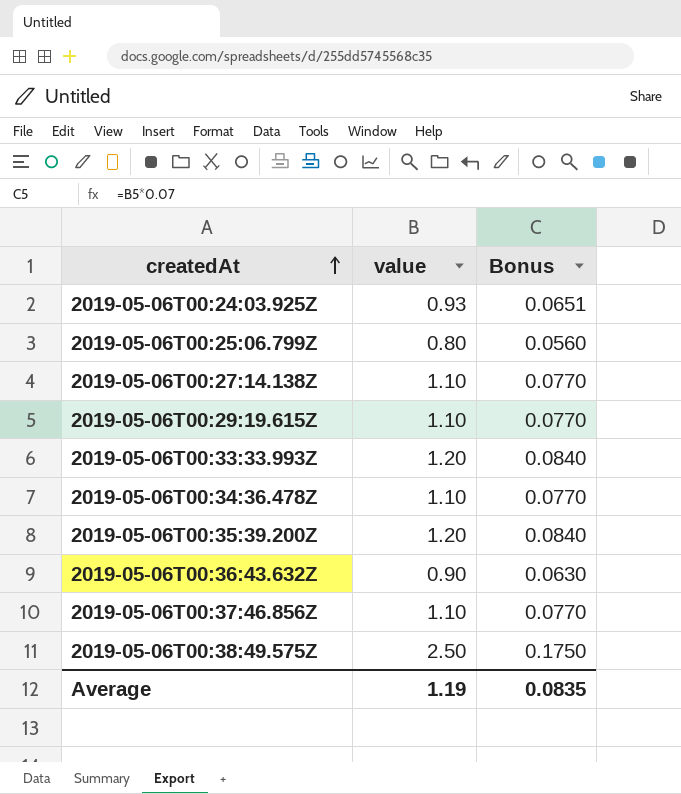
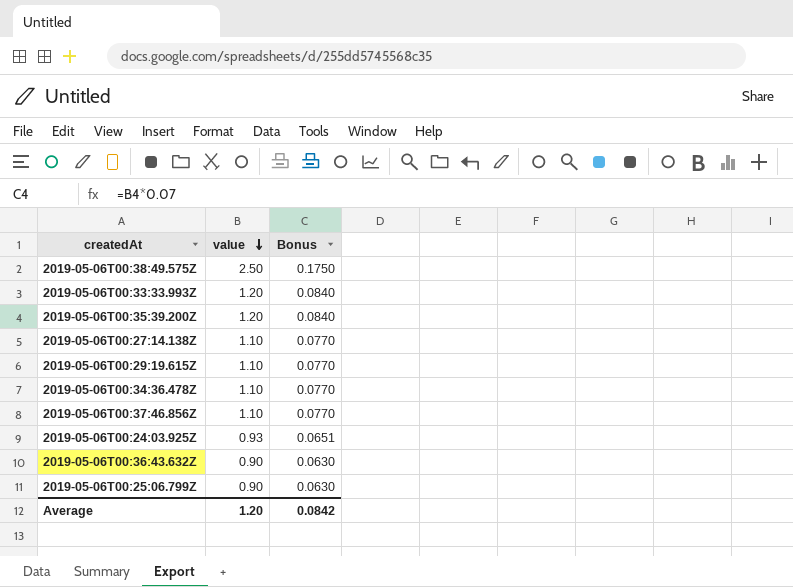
row order: createdAt ascending -> value descending
2019-05-06T00:25:06.799Z | value: 0.80 -> 0.90
2019-05-06T00:25:06.799Z | Bonus: 0.0560 -> 0.0630
Average | value: 1.19 -> 1.20
Average | Bonus: 0.0835 -> 0.0842

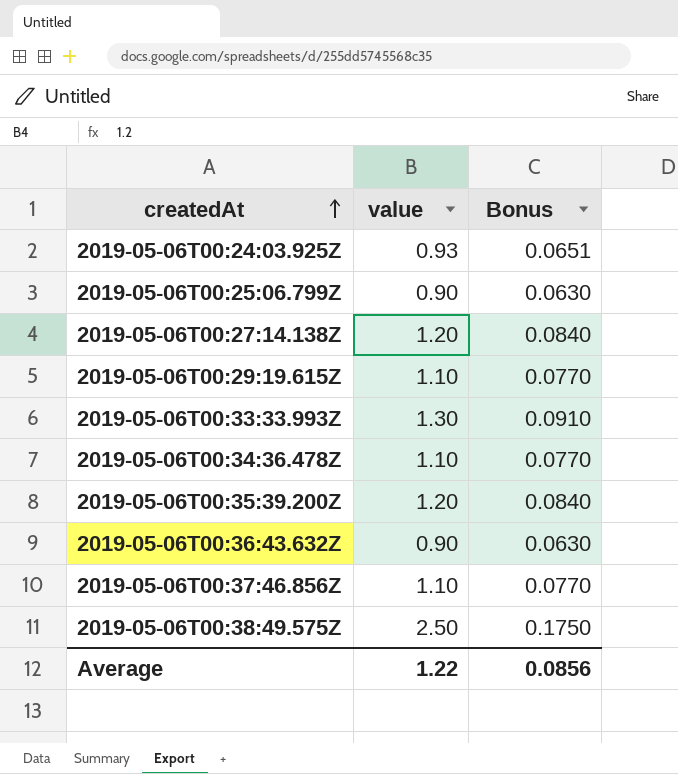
row order: value descending -> createdAt ascending
2019-05-06T00:27:14.138Z | value: 1.10 -> 1.20
2019-05-06T00:27:14.138Z | Bonus: 0.0770 -> 0.0840
2019-05-06T00:33:33.993Z | value: 1.20 -> 1.30
2019-05-06T00:33:33.993Z | Bonus: 0.0840 -> 0.0910
Average | value: 1.20 -> 1.22
Average | Bonus: 0.0842 -> 0.0856

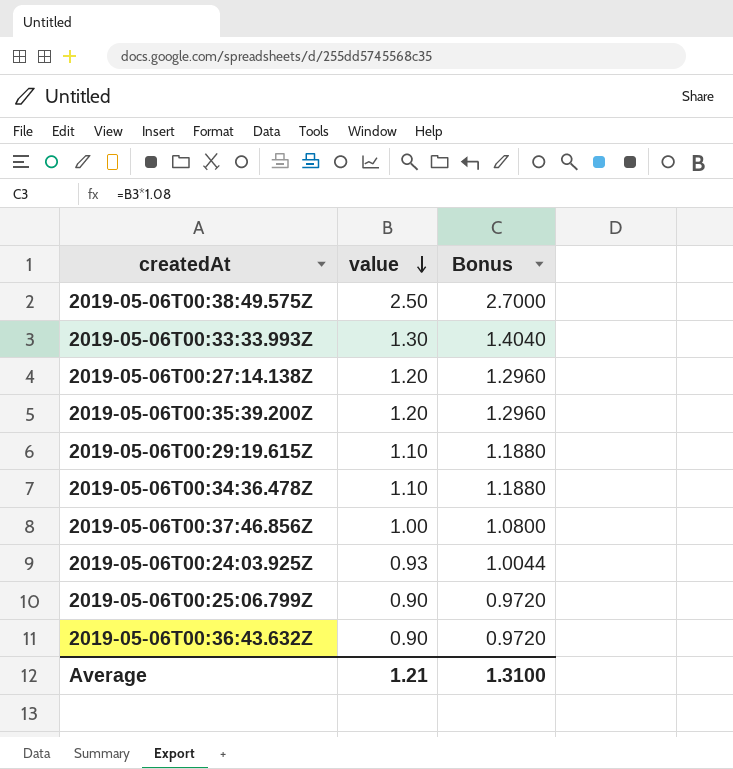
row order: createdAt ascending -> value descending
column Bonus | formula: [value] * 0.07 -> [value] * 1.08
2019-05-06T00:37:46.856Z | value: 1.10 -> 1.00
Average | value: 1.22 -> 1.21
Average | Bonus: 0.0856 -> 1.3100

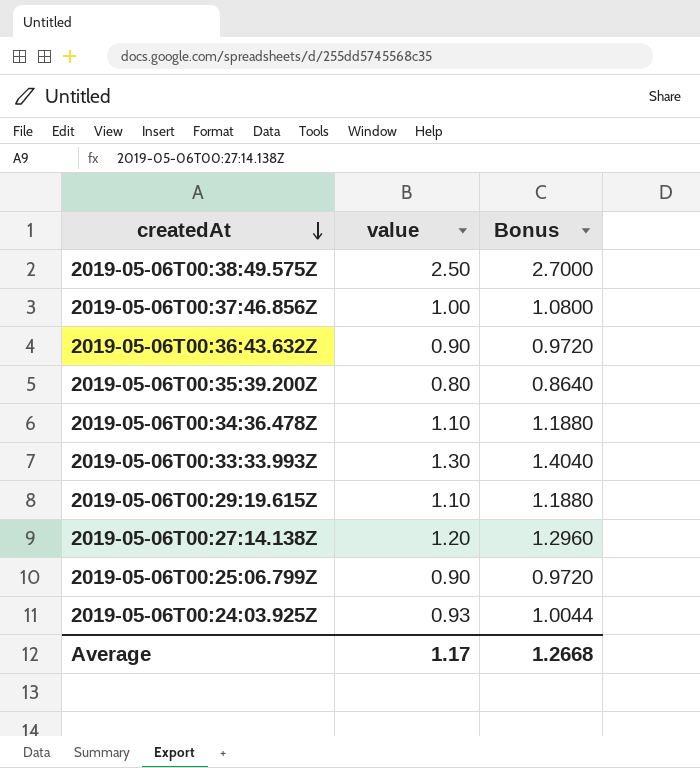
row order: value descending -> createdAt descending
2019-05-06T00:35:39.200Z | value: 1.20 -> 0.80
2019-05-06T00:35:39.200Z | Bonus: 1.2960 -> 0.8640
Average | value: 1.21 -> 1.17
Average | Bonus: 1.3100 -> 1.2668

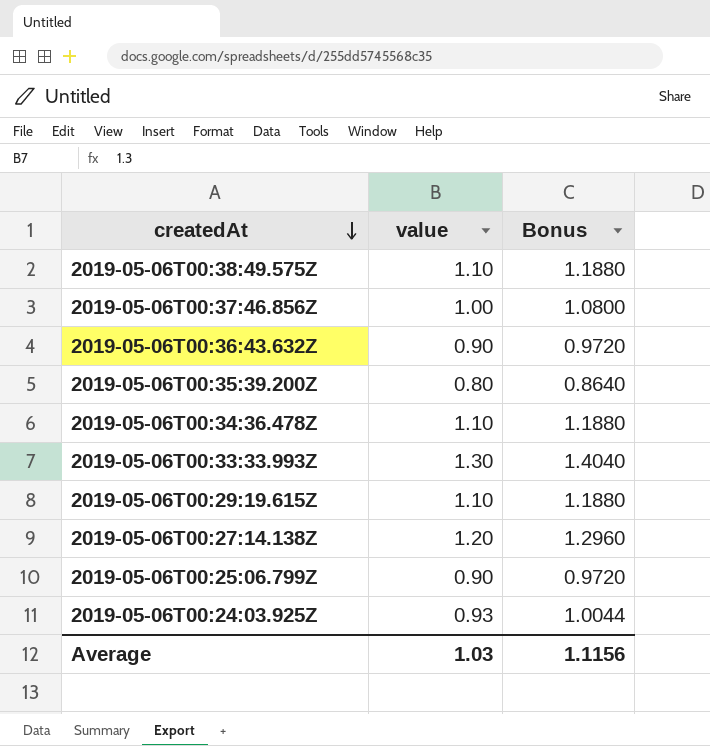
2019-05-06T00:38:49.575Z | value: 2.50 -> 1.10
2019-05-06T00:38:49.575Z | Bonus: 2.7000 -> 1.1880
Average | value: 1.17 -> 1.03
Average | Bonus: 1.2668 -> 1.1156

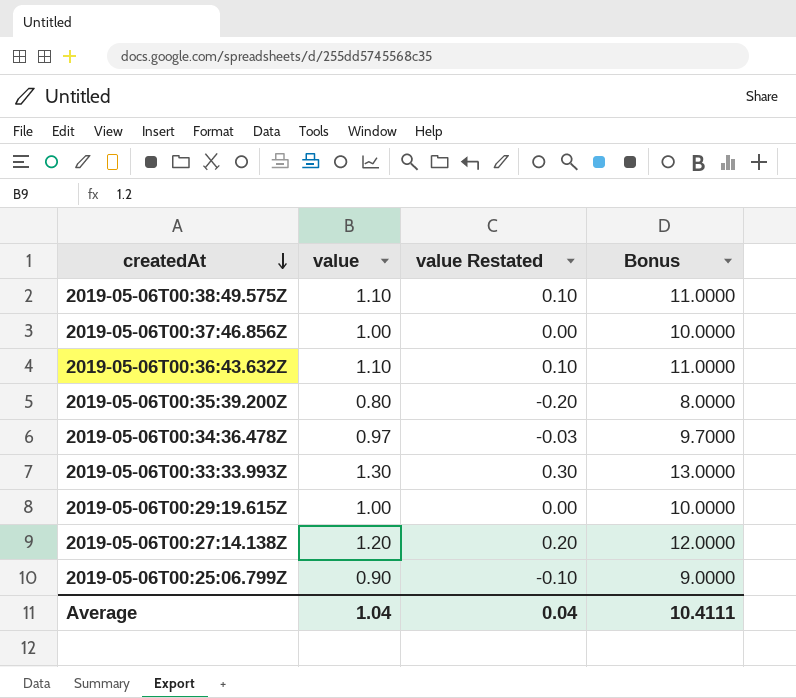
column value Restated | formula: none -> [value] - 1
column Bonus | formula: [value] * 1.08 -> [value] * 10
row 2019-05-06T00:24:03.925Z: 0.93 | 1.0044 -> none
2019-05-06T00:36:43.632Z | value: 0.90 -> 1.10
2019-05-06T00:34:36.478Z | value: 1.10 -> 0.97
2019-05-06T00:29:19.615Z | value: 1.10 -> 1.00
Average | value: 1.03 -> 1.04
Average | Bonus: 1.1156 -> 10.4111

